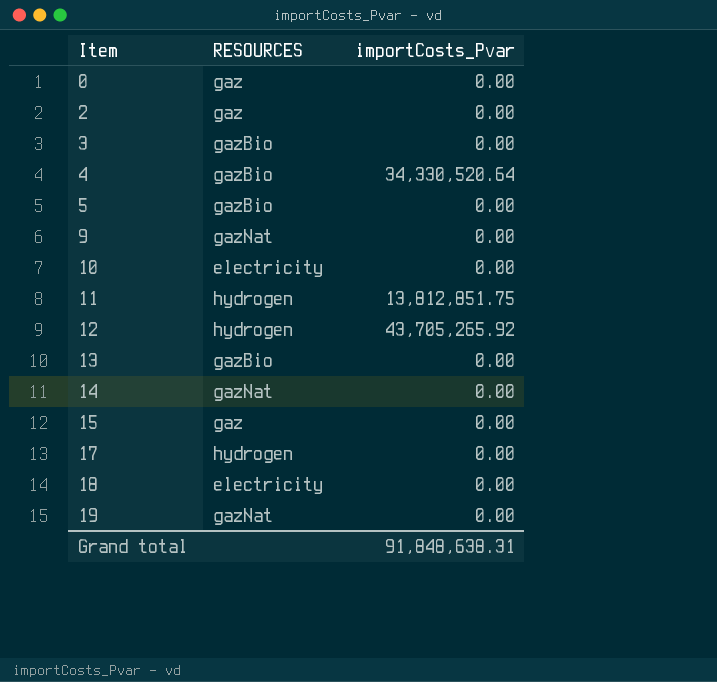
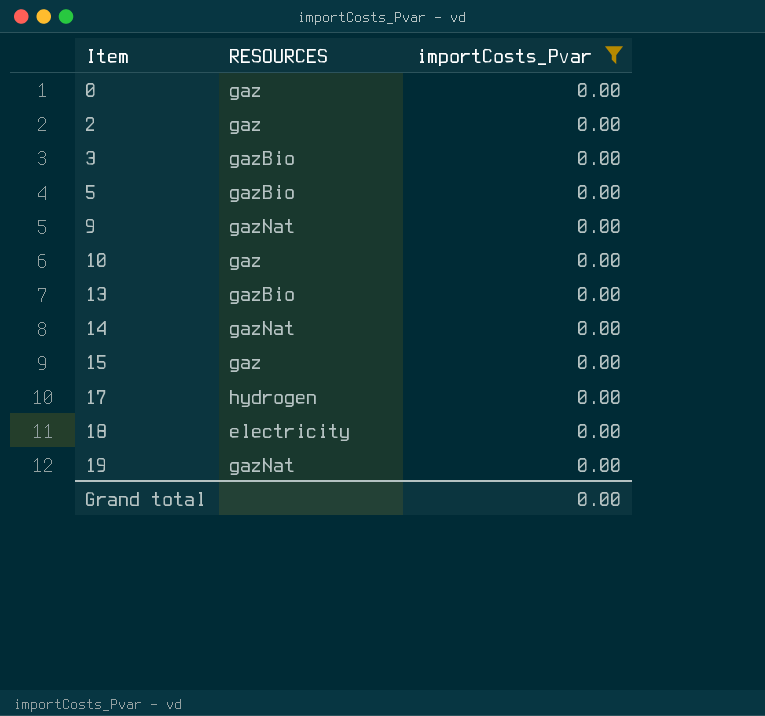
filter: none -> importCosts_Pvar = 0.00
10 | RESOURCES: electricity -> gaz
Grand total | importCosts_Pvar: 91,848,638.31 -> 0.00

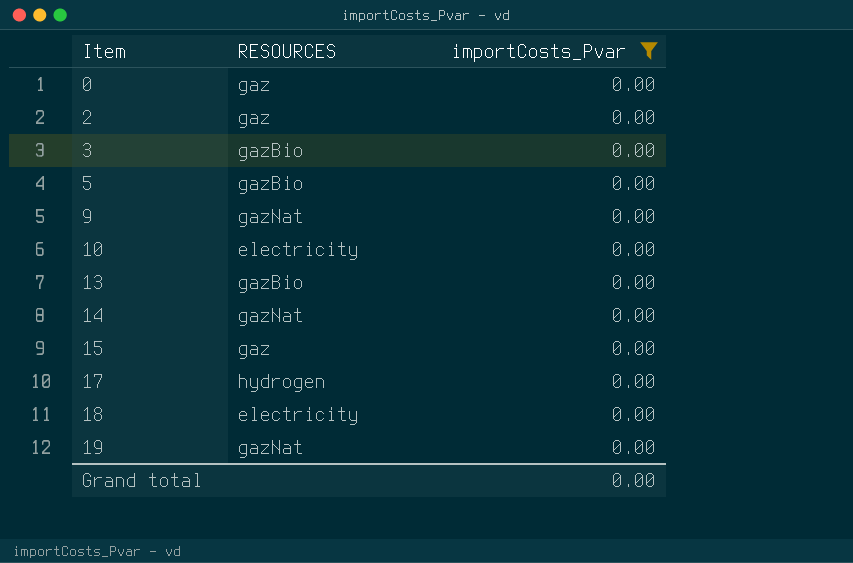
10 | RESOURCES: gaz -> electricity

